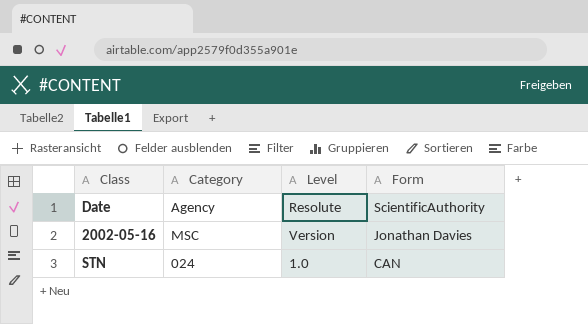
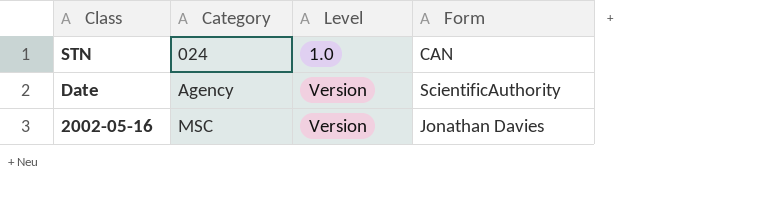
row order: Form descending -> Class descending
Date | Level: Resolute -> Version

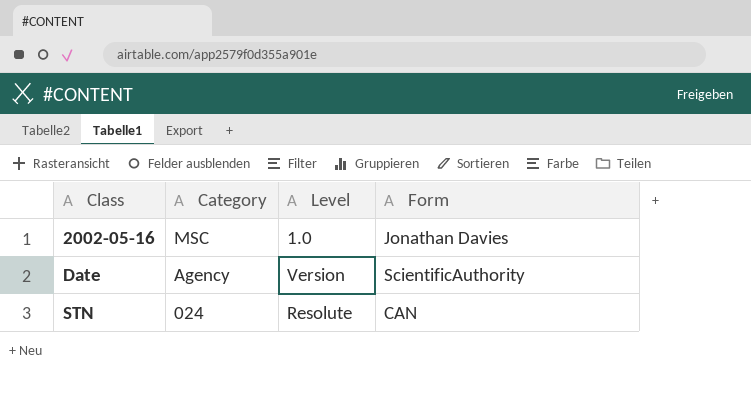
row order: Class descending -> Class ascending
2002-05-16 | Level: Version -> 1.0
STN | Level: 1.0 -> Resolute

